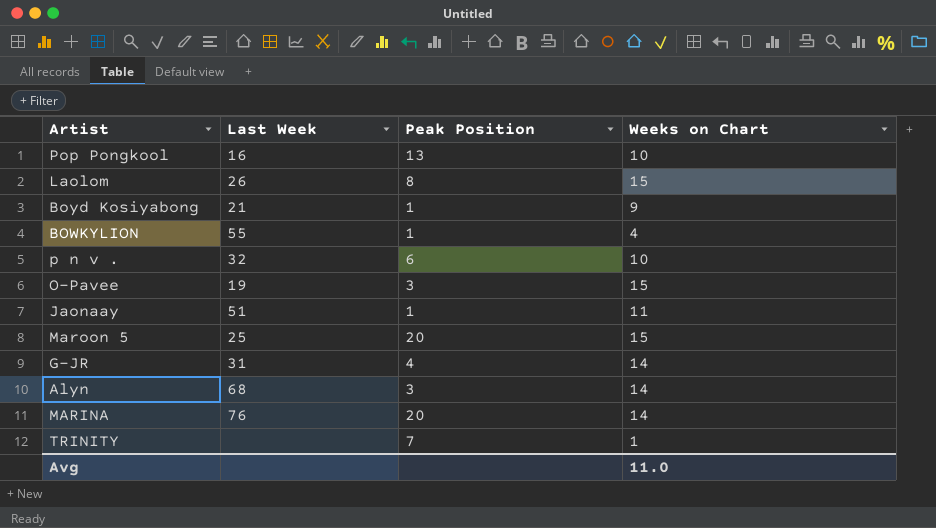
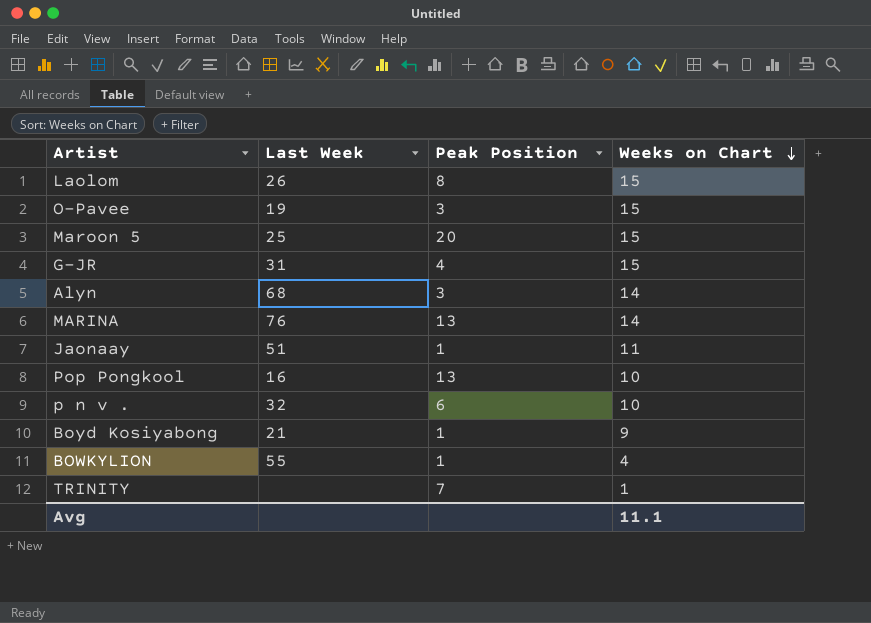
row order: none -> Weeks on Chart descending
G-JR | Weeks on Chart: 14 -> 15
MARINA | Peak Position: 20 -> 13
Avg | Weeks on Chart: 11.0 -> 11.1

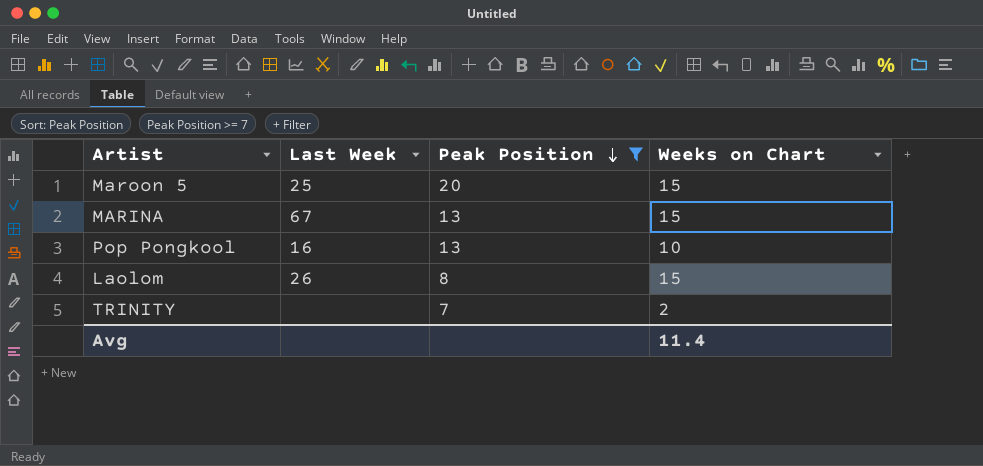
filter: none -> Peak Position >= 7
row order: Weeks on Chart descending -> Peak Position descending
MARINA | Last Week: 76 -> 67
MARINA | Weeks on Chart: 14 -> 15
TRINITY | Weeks on Chart: 1 -> 2
Avg | Weeks on Chart: 11.1 -> 11.4

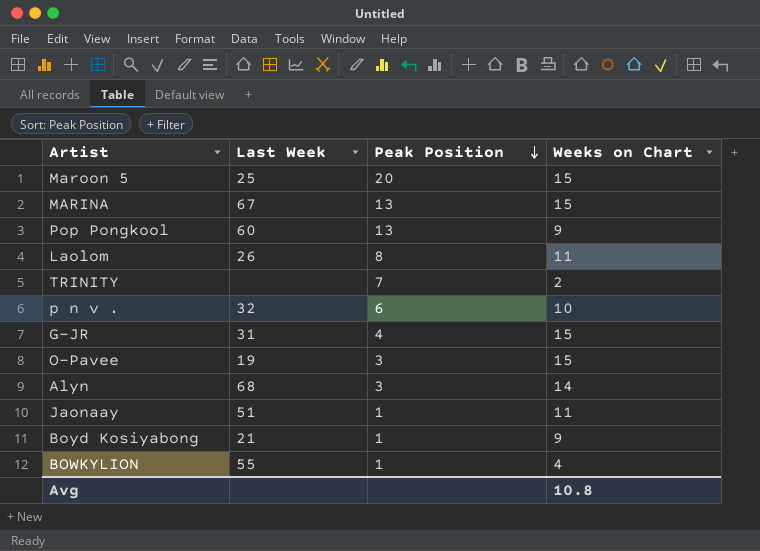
filter: Peak Position >= 7 -> none
Pop Pongkool | Last Week: 16 -> 60
Pop Pongkool | Weeks on Chart: 10 -> 9
Laolom | Weeks on Chart: 15 -> 11
Avg | Weeks on Chart: 11.4 -> 10.8

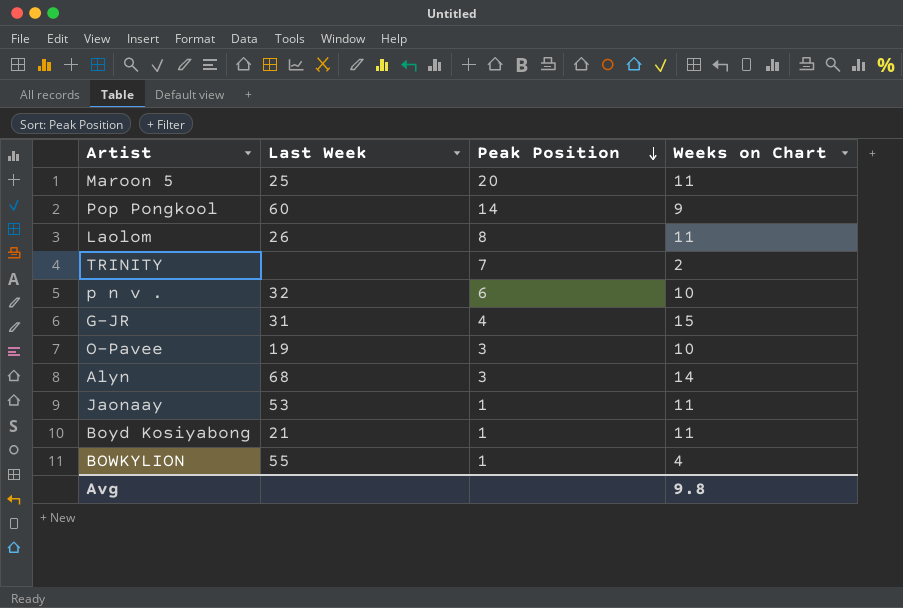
row MARINA: 67 | 13 | 15 -> none
Maroon 5 | Weeks on Chart: 15 -> 11
Pop Pongkool | Peak Position: 13 -> 14
O-Pavee | Weeks on Chart: 15 -> 10
Jaonaay | Last Week: 51 -> 53
Boyd Kosiyabong | Weeks on Chart: 9 -> 11
Avg | Weeks on Chart: 10.8 -> 9.8

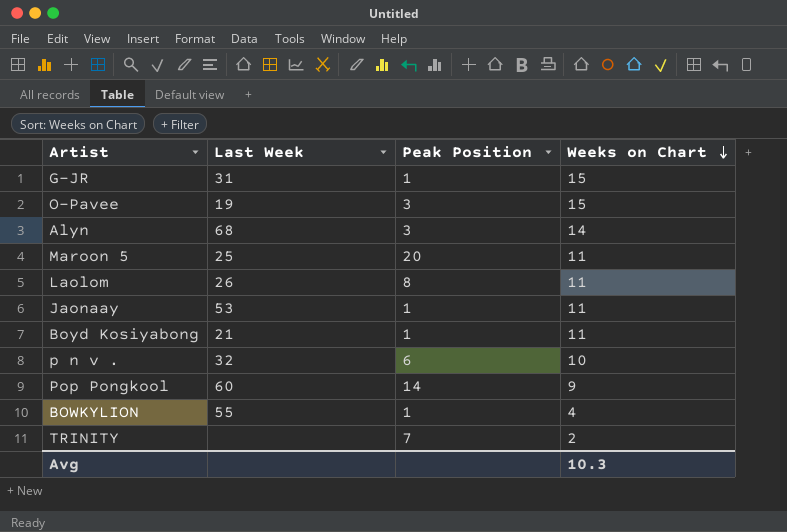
row order: Peak Position descending -> Weeks on Chart descending
G-JR | Peak Position: 4 -> 1
O-Pavee | Weeks on Chart: 10 -> 15
Avg | Weeks on Chart: 9.8 -> 10.3

